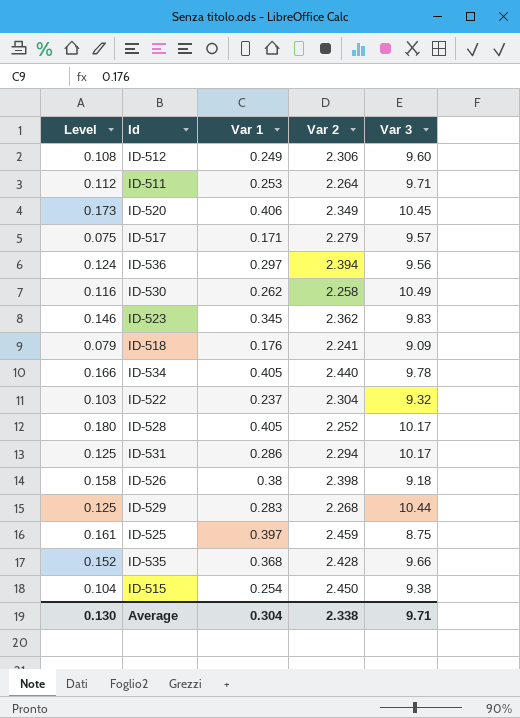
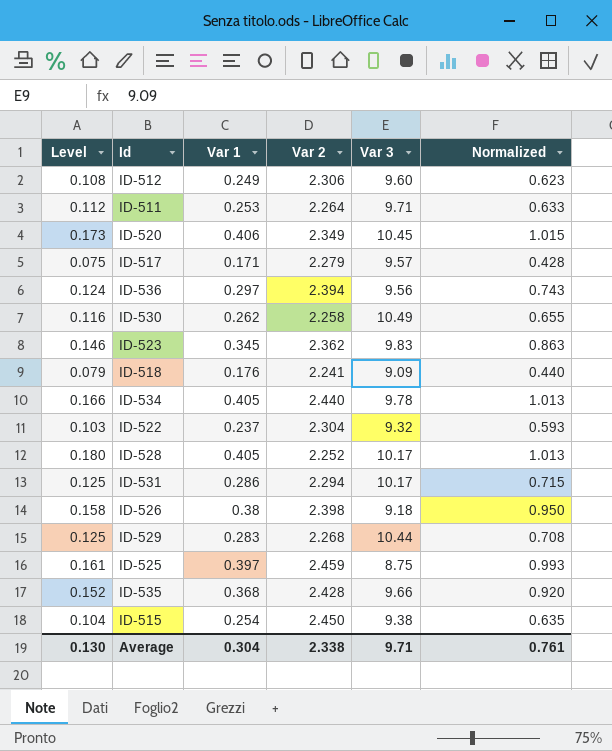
column Normalized | formula: none -> [Var 1] * 2.5

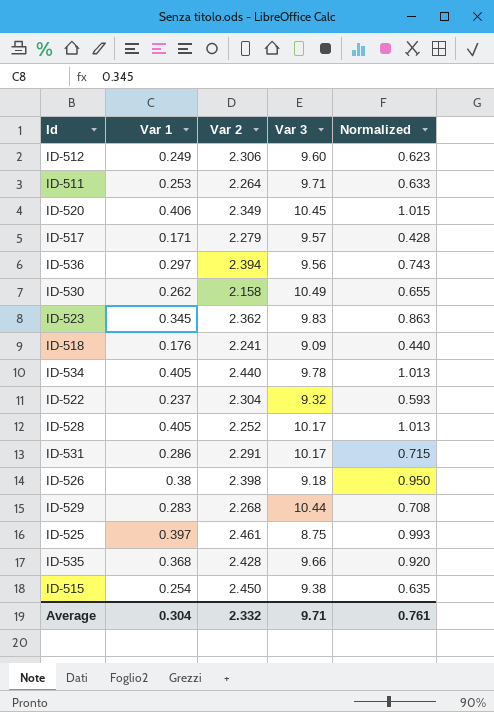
column Level | formula: [Var 1] / [Var 2] -> none
ID-530 | Var 2: 2.258 -> 2.158
ID-531 | Var 2: 2.294 -> 2.291
ID-525 | Var 2: 2.459 -> 2.461
Average | Var 2: 2.338 -> 2.332

